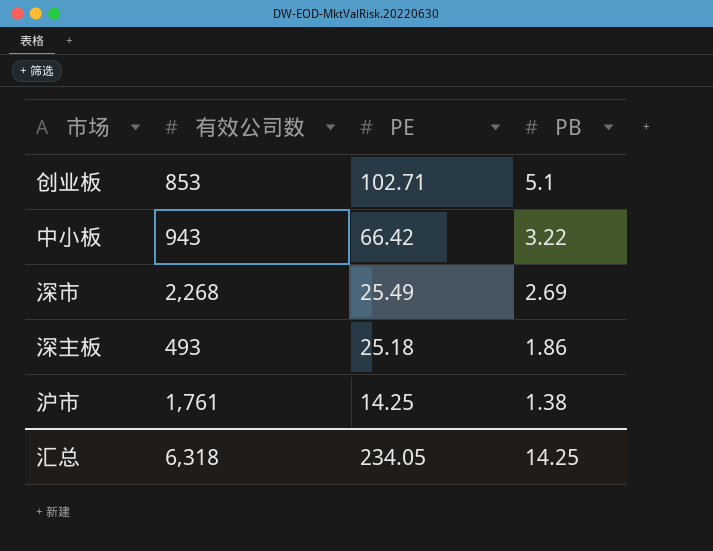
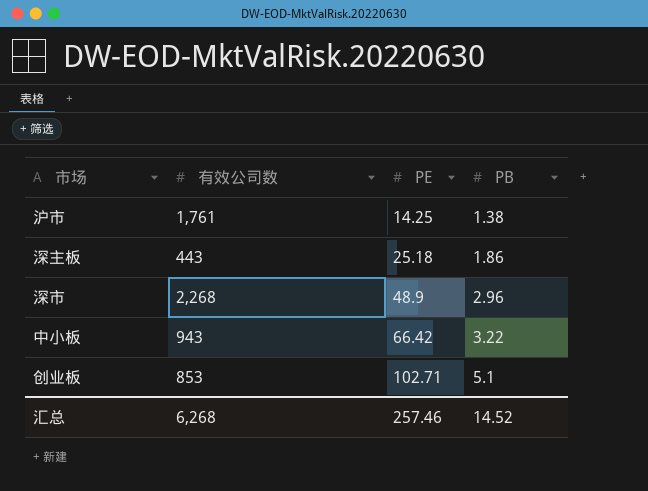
row order: PE descending -> PE ascending
深主板 | 有效公司数: 493 -> 443
深市 | PE: 25.49 -> 48.9
深市 | PB: 2.69 -> 2.96
汇总 | 有效公司数: 6,318 -> 6,268
汇总 | PE: 234.05 -> 257.46
汇总 | PB: 14.25 -> 14.52

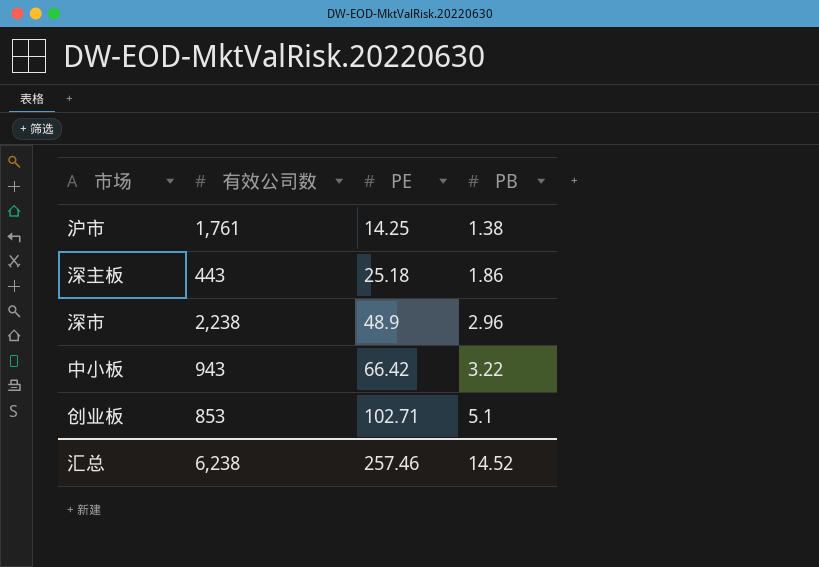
深市 | 有效公司数: 2,268 -> 2,238
汇总 | 有效公司数: 6,268 -> 6,238

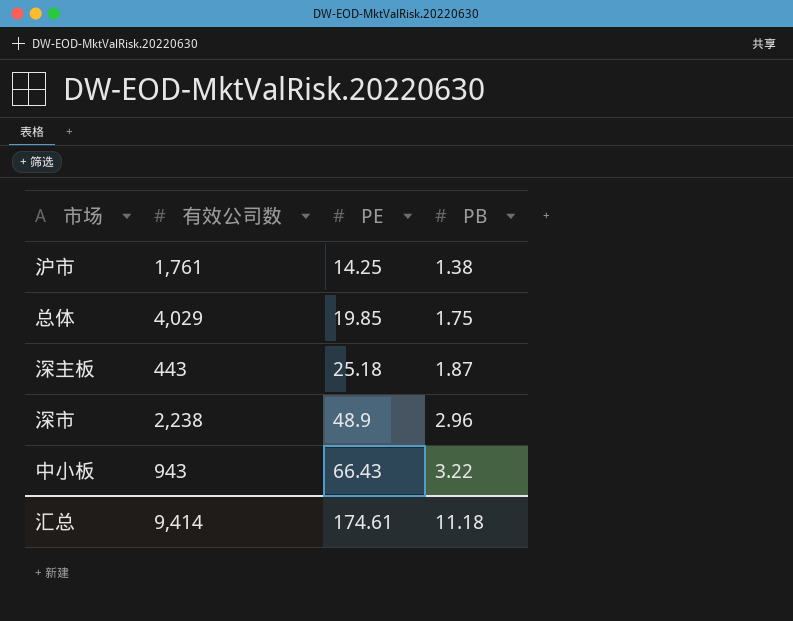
row 创业板: 853 | 102.71 | 5.1 -> none
row 总体: none -> 4,029 | 19.85 | 1.75
深主板 | PB: 1.86 -> 1.87
中小板 | PE: 66.42 -> 66.43
汇总 | 有效公司数: 6,238 -> 9,414
汇总 | PE: 257.46 -> 174.61
汇总 | PB: 14.52 -> 11.18

